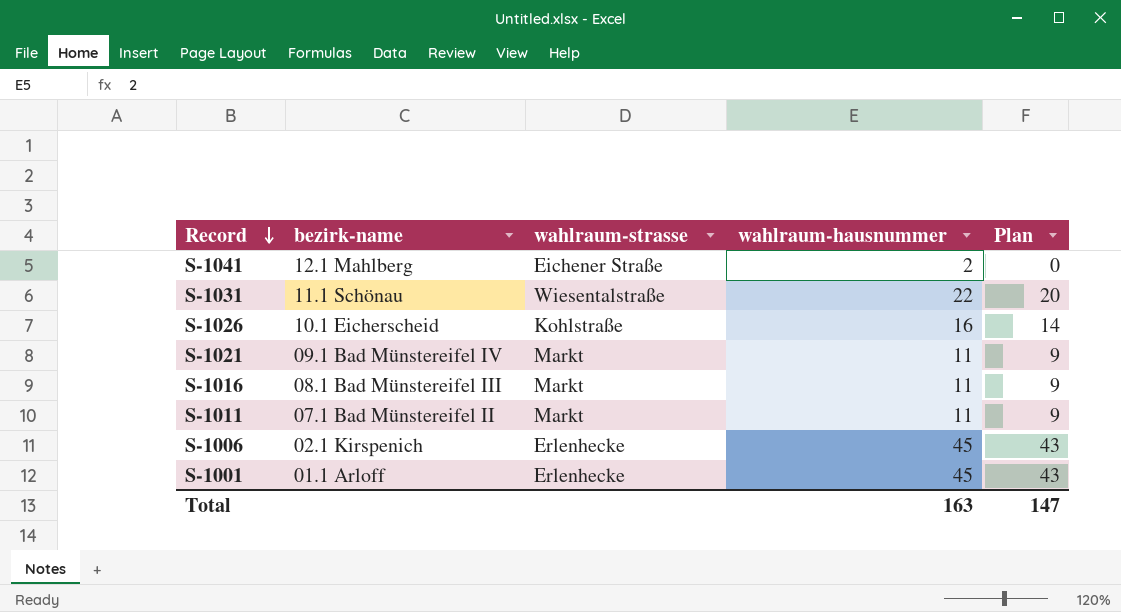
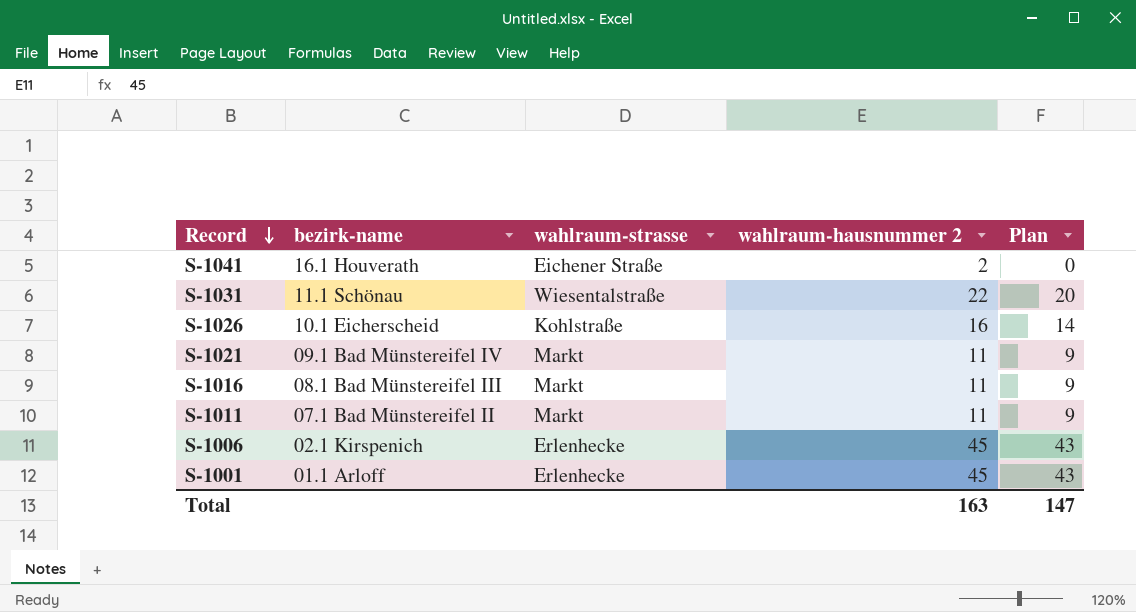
column name: wahlraum-hausnummer -> wahlraum-hausnummer 2
S-1041 | bezirk-name: 12.1 Mahlberg -> 16.1 Houverath

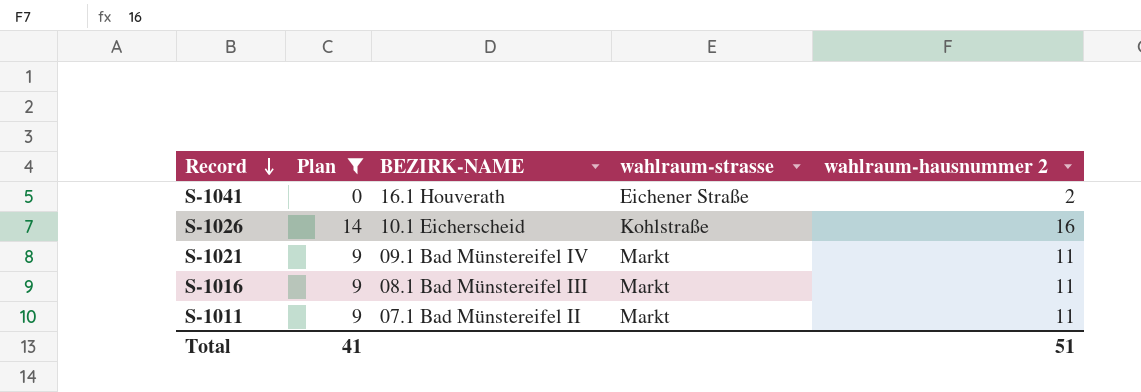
filter: none -> Plan <= 14
column Plan | position: 5 -> 2
column name: bezirk-name -> BEZIRK-NAME
Total | Plan: 147 -> 41
Total | wahlraum-hausnummer 2: 163 -> 51

